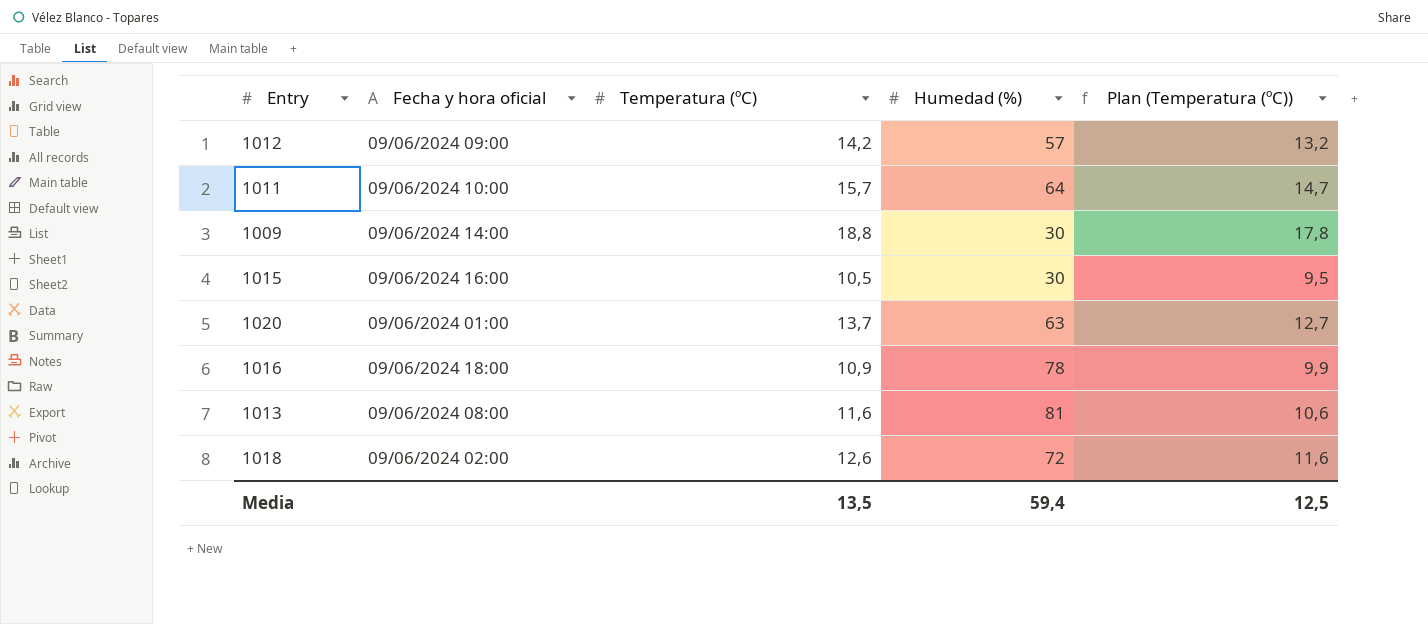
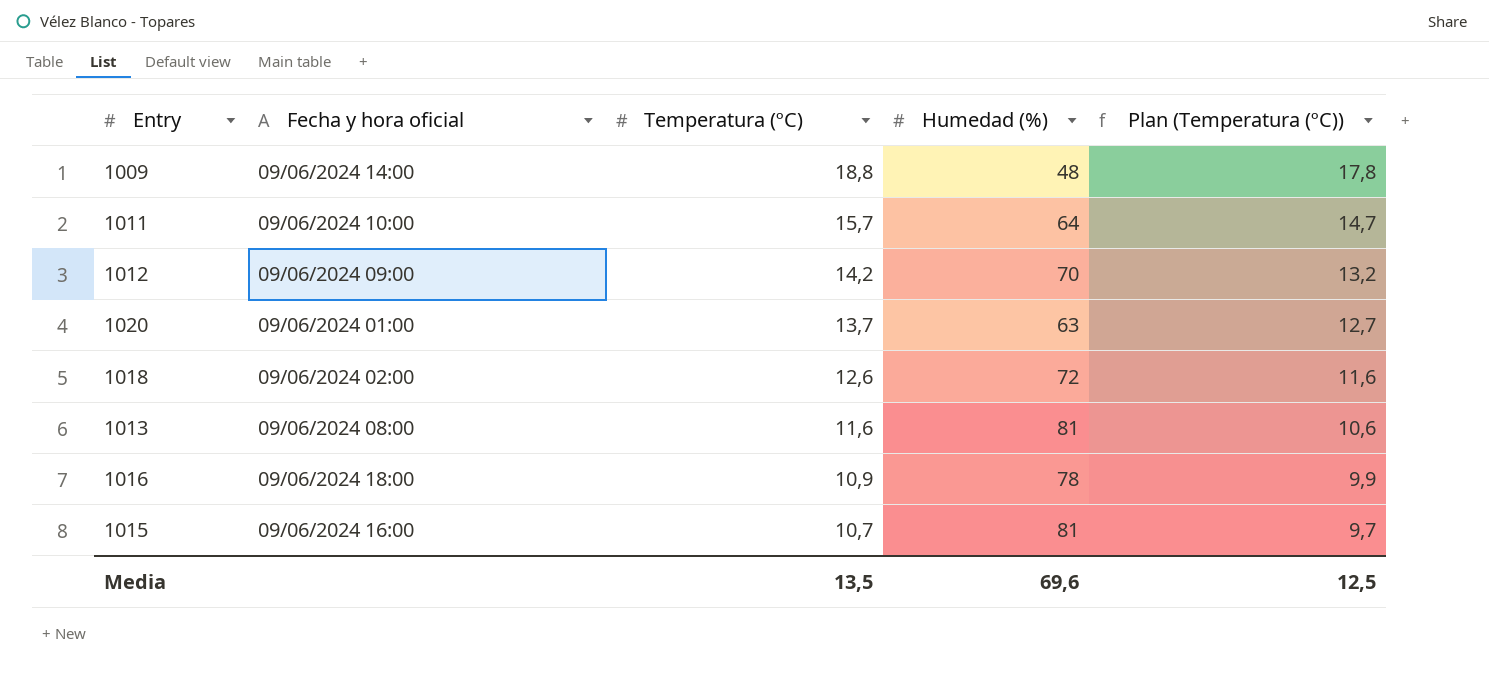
row order: none -> Temperatura (ºC) descending
1009 | Humedad (%): 30 -> 48
1012 | Humedad (%): 57 -> 70
1015 | Temperatura (ºC): 10,5 -> 10,7
1015 | Humedad (%): 30 -> 81
1015 | Plan (Temperatura (ºC)): 9,5 -> 9,7
Media | Humedad (%): 59,4 -> 69,6

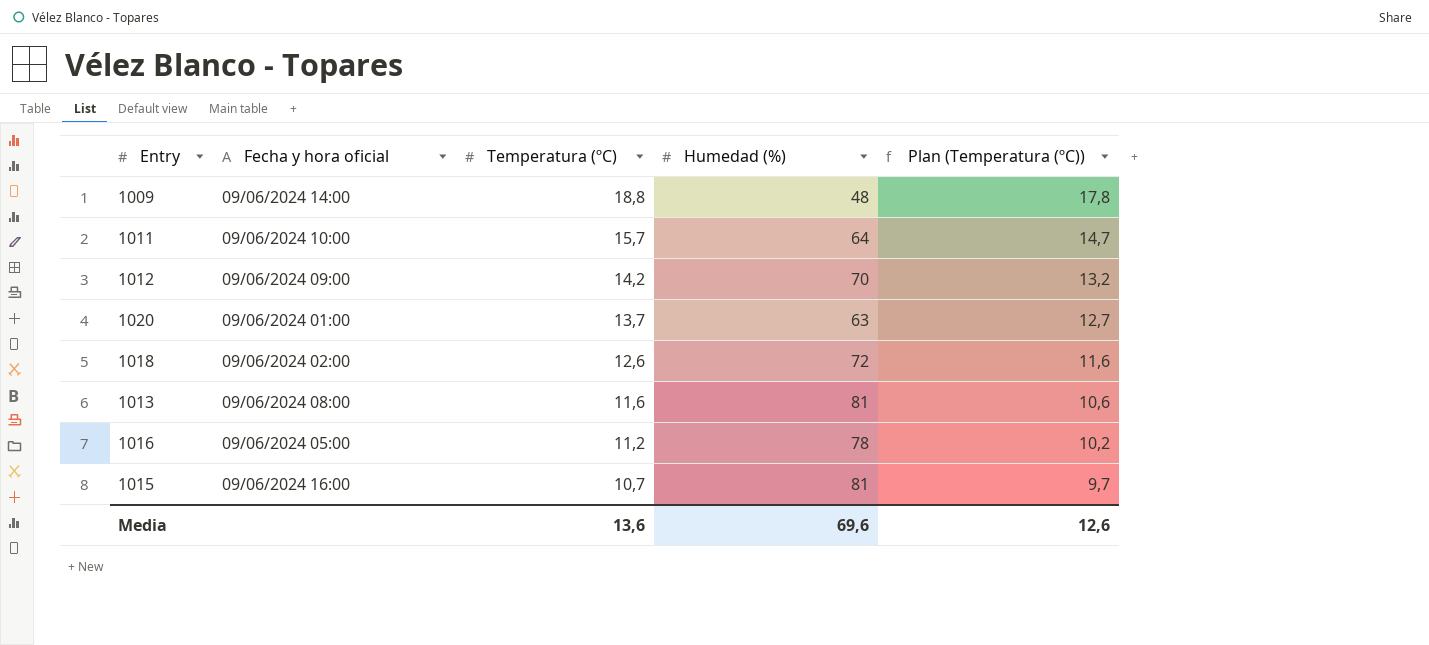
1016 | Fecha y hora oficial: 09/06/2024 18:00 -> 09/06/2024 05:00
1016 | Temperatura (ºC): 10,9 -> 11,2
1016 | Plan (Temperatura (ºC)): 9,9 -> 10,2
Media | Temperatura (ºC): 13,5 -> 13,6
Media | Plan (Temperatura (ºC)): 12,5 -> 12,6

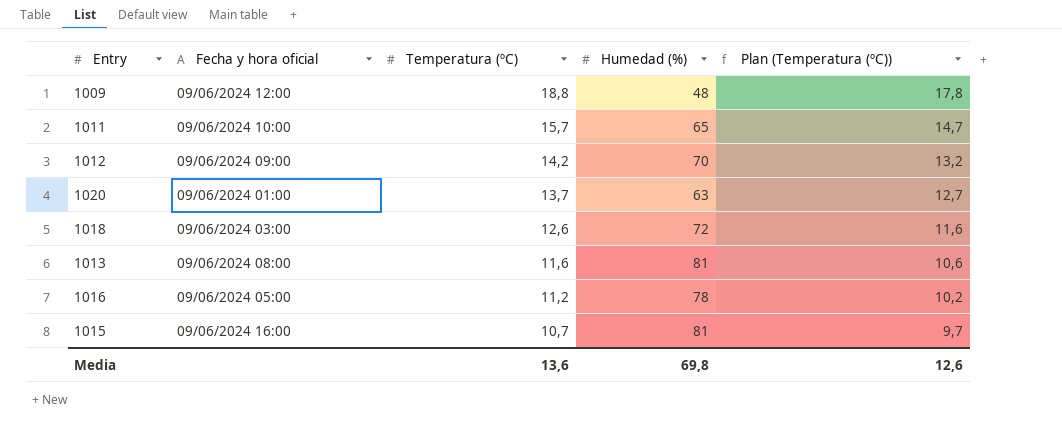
1009 | Fecha y hora oficial: 09/06/2024 14:00 -> 09/06/2024 12:00
1011 | Humedad (%): 64 -> 65
1018 | Fecha y hora oficial: 09/06/2024 02:00 -> 09/06/2024 03:00
Media | Humedad (%): 69,6 -> 69,8

